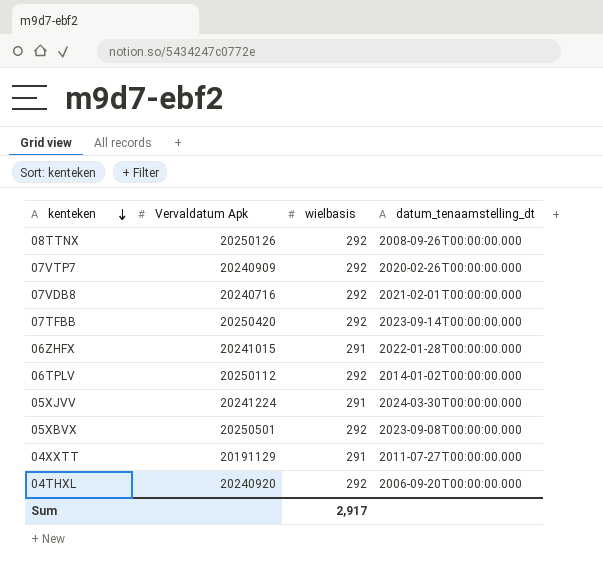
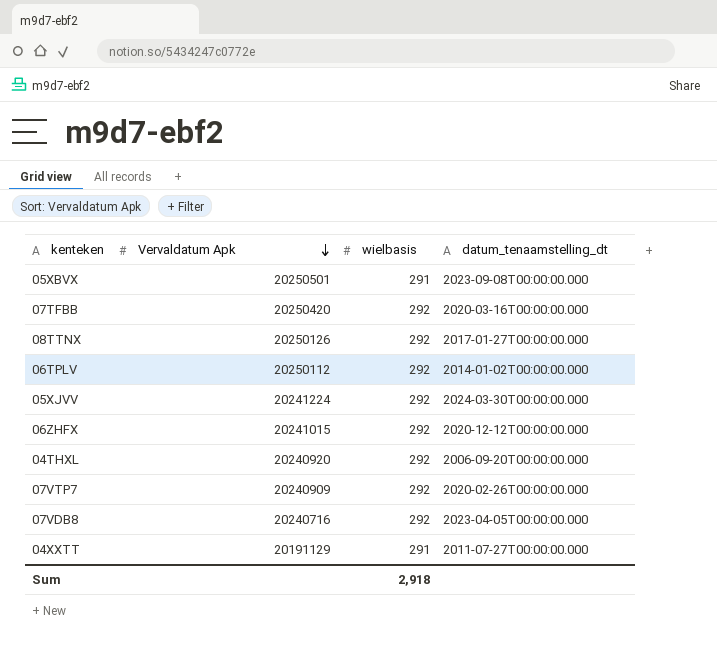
row order: kenteken descending -> Vervaldatum Apk descending
05XBVX | wielbasis: 292 -> 291
07TFBB | datum_tenaamstelling_dt: 2023-09-14T00:00:00.000 -> 2020-03-16T00:00:00.000
08TTNX | datum_tenaamstelling_dt: 2008-09-26T00:00:00.000 -> 2017-01-27T00:00:00.000
05XJVV | wielbasis: 291 -> 292
06ZHFX | wielbasis: 291 -> 292
06ZHFX | datum_tenaamstelling_dt: 2022-01-28T00:00:00.000 -> 2020-12-12T00:00:00.000
07VDB8 | datum_tenaamstelling_dt: 2021-02-01T00:00:00.000 -> 2023-04-05T00:00:00.000
Sum | wielbasis: 2,917 -> 2,918

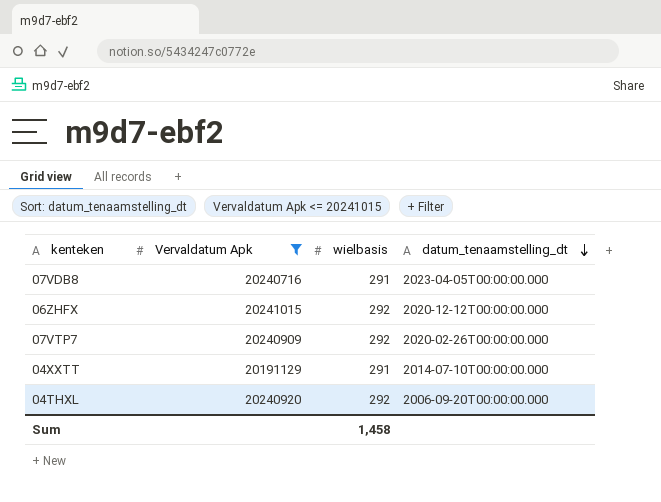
filter: none -> Vervaldatum Apk <= 20241015
row order: Vervaldatum Apk descending -> datum_tenaamstelling_dt descending
07VDB8 | wielbasis: 292 -> 291
04XXTT | datum_tenaamstelling_dt: 2011-07-27T00:00:00.000 -> 2014-07-10T00:00:00.000
Sum | wielbasis: 2,918 -> 1,458

